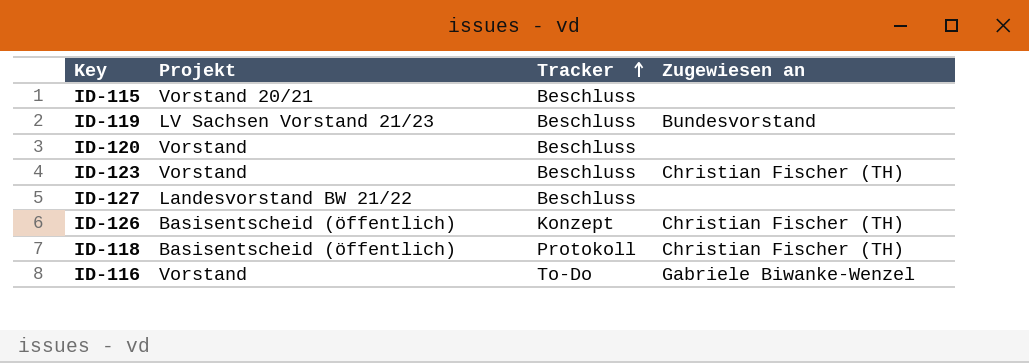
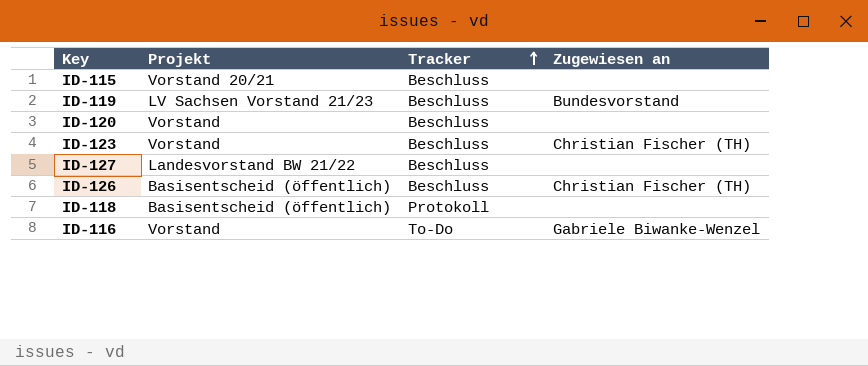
ID-126 | Tracker: Konzept -> Beschluss
ID-118 | Zugewiesen an: Christian Fischer (TH) -> none

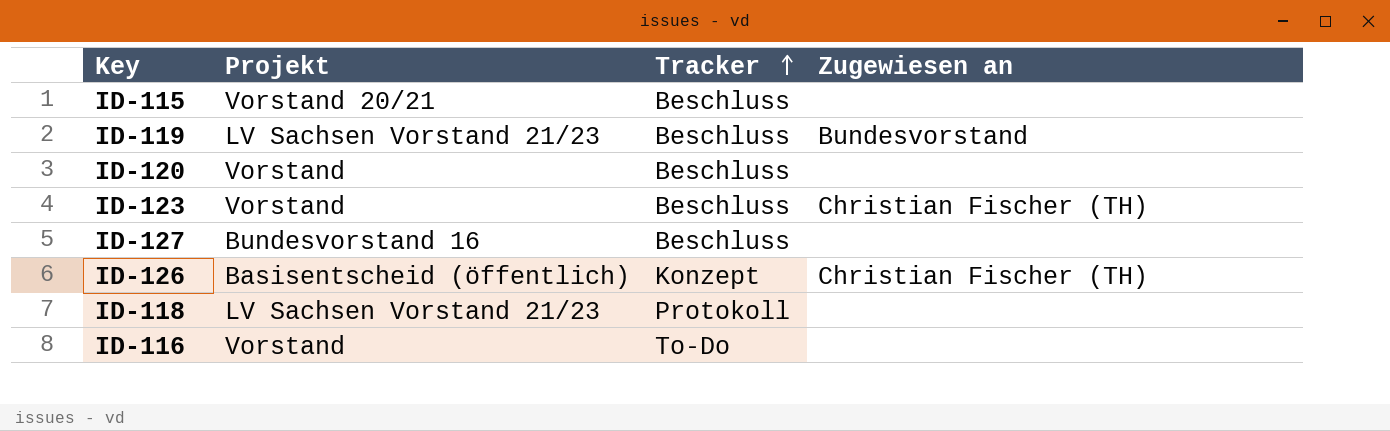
ID-127 | Projekt: Landesvorstand BW 21/22 -> Bundesvorstand 16
ID-126 | Tracker: Beschluss -> Konzept
ID-118 | Projekt: Basisentscheid (öffentlich) -> LV Sachsen Vorstand 21/23
ID-116 | Zugewiesen an: Gabriele Biwanke-Wenzel -> none

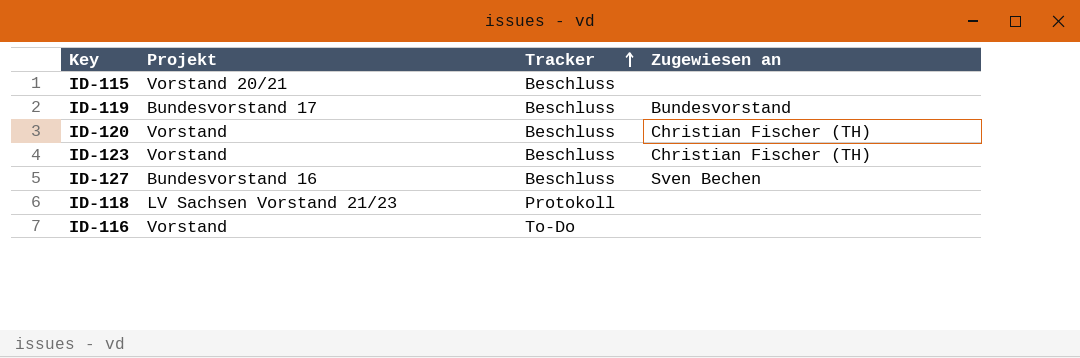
row ID-126: Basisentscheid (öffentlich) | Konzept | Christian Fischer (TH) -> none
ID-119 | Projekt: LV Sachsen Vorstand 21/23 -> Bundesvorstand 17
ID-120 | Zugewiesen an: none -> Christian Fischer (TH)
ID-127 | Zugewiesen an: none -> Sven Bechen

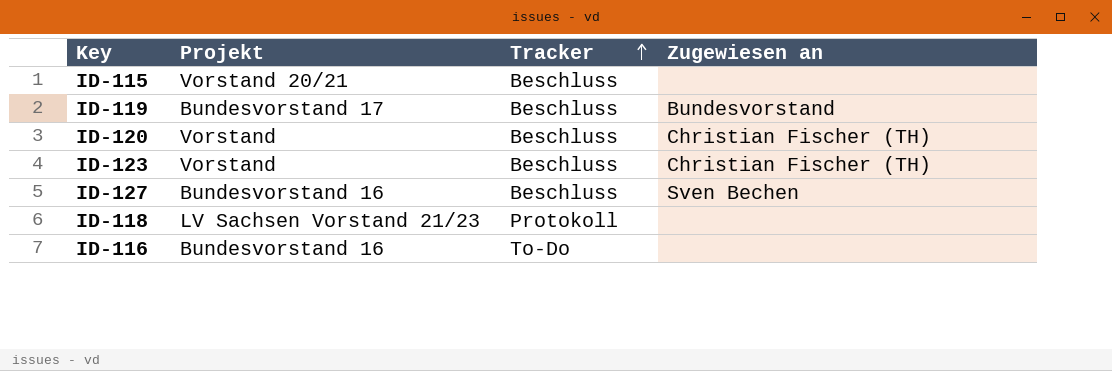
ID-116 | Projekt: Vorstand -> Bundesvorstand 16

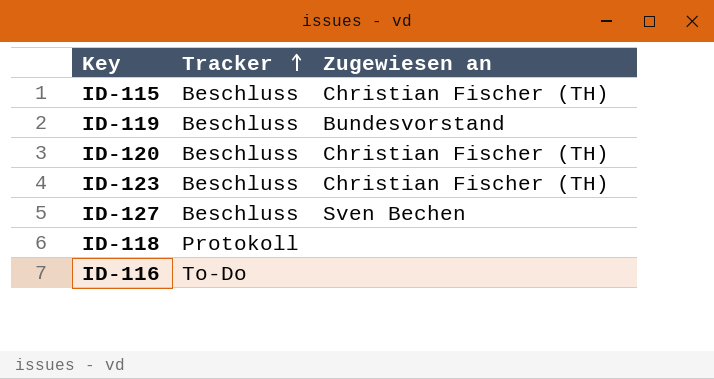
column Projekt | position: 2 -> none
ID-115 | Zugewiesen an: none -> Christian Fischer (TH)

